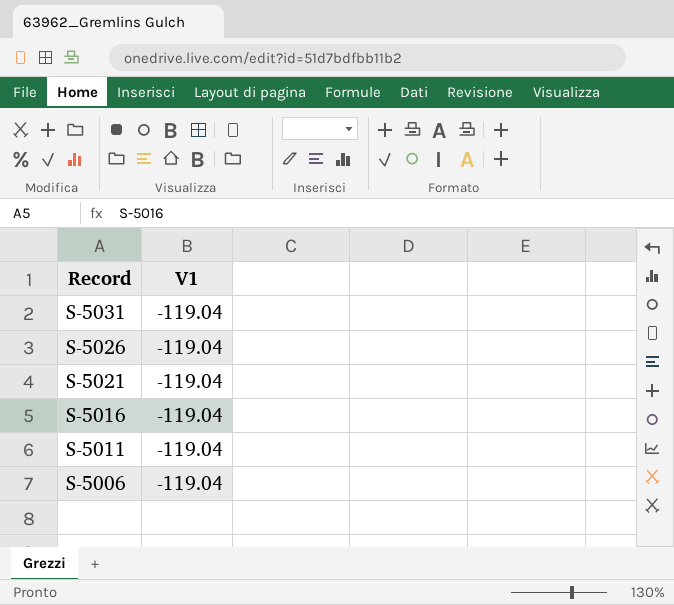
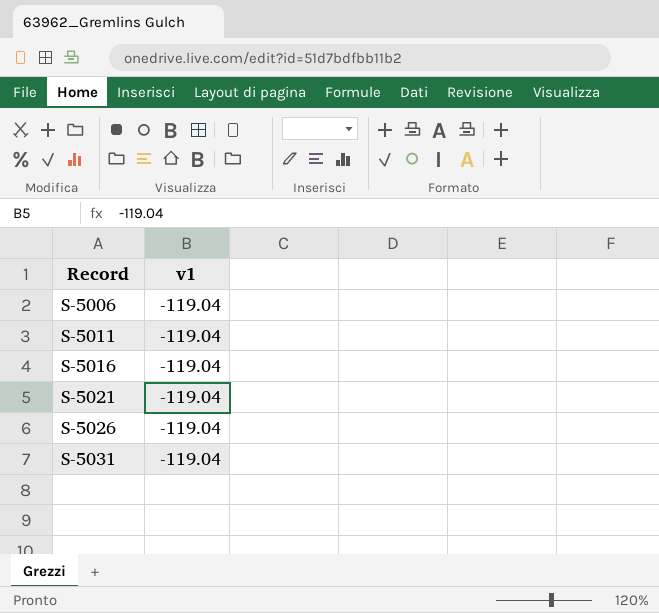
row order: Record descending -> Record ascending
column name: V1 -> v1

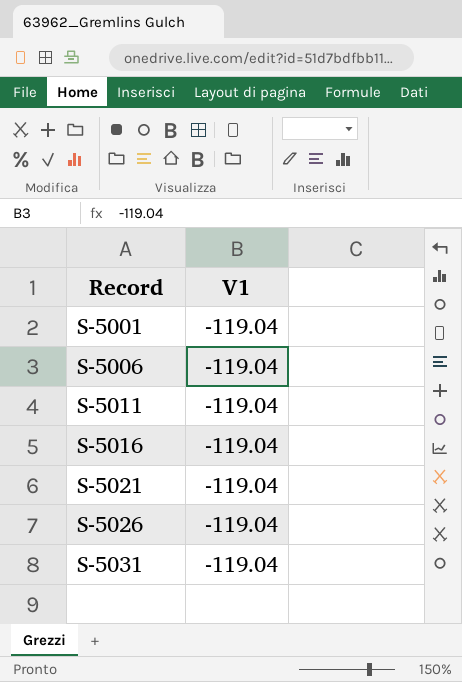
column name: v1 -> V1
row S-5001: none -> -119.04

